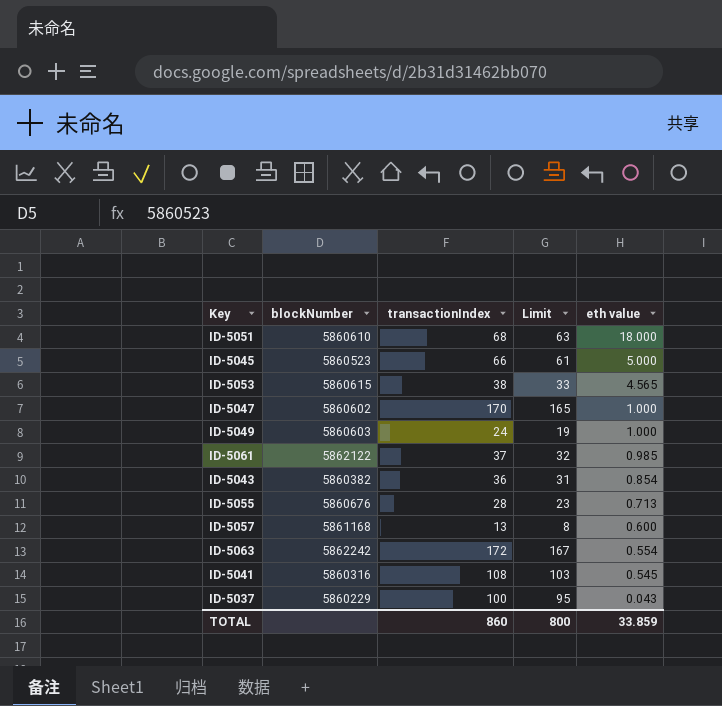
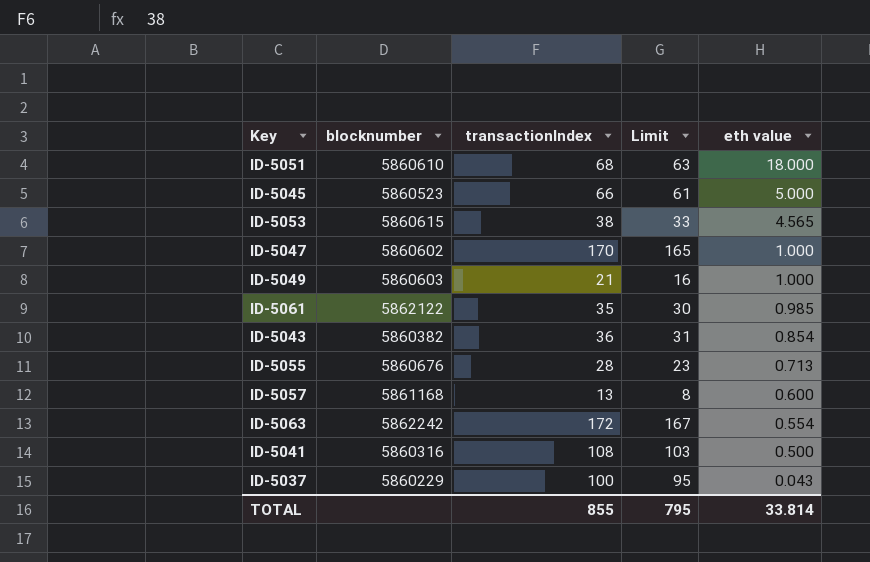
column name: blockNumber -> blocknumber
ID-5049 | transactionIndex: 24 -> 21
ID-5049 | Limit: 19 -> 16
ID-5061 | transactionIndex: 37 -> 35
ID-5061 | Limit: 32 -> 30
ID-5041 | eth value: 0.545 -> 0.500
TOTAL | transactionIndex: 860 -> 855
TOTAL | Limit: 800 -> 795
TOTAL | eth value: 33.859 -> 33.814

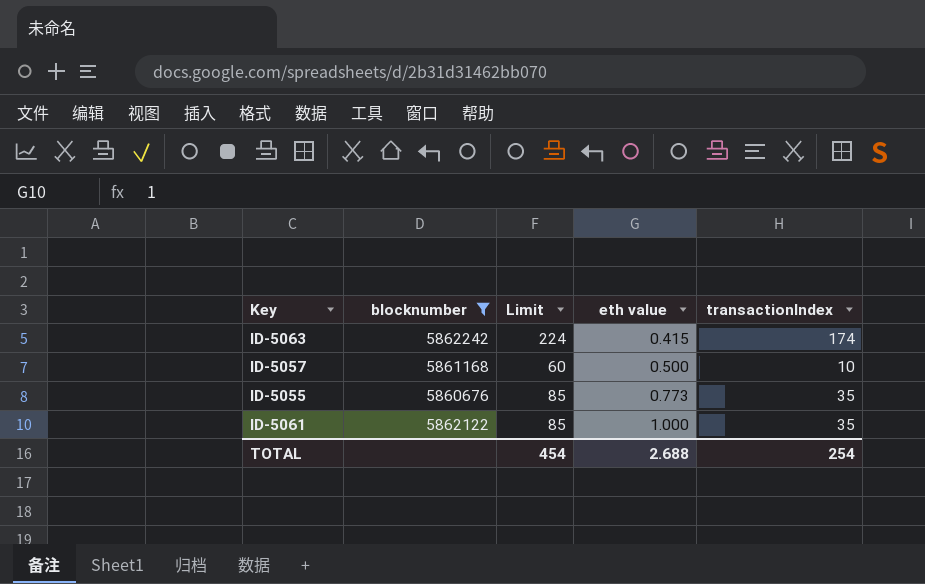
filter: none -> blocknumber >= 5860676
row order: eth value descending -> eth value ascending
column Limit | formula: [transactionIndex] - 5 -> [transactionIndex] + 50
column transactionIndex | position: 3 -> 5
ID-5063 | eth value: 0.554 -> 0.415
ID-5063 | transactionIndex: 172 -> 174
ID-5057 | eth value: 0.600 -> 0.500
ID-5057 | transactionIndex: 13 -> 10
ID-5055 | eth value: 0.713 -> 0.773
ID-5055 | transactionIndex: 28 -> 35
ID-5061 | eth value: 0.985 -> 1.000
TOTAL | Limit: 795 -> 454
TOTAL | eth value: 33.814 -> 2.688
TOTAL | transactionIndex: 855 -> 254

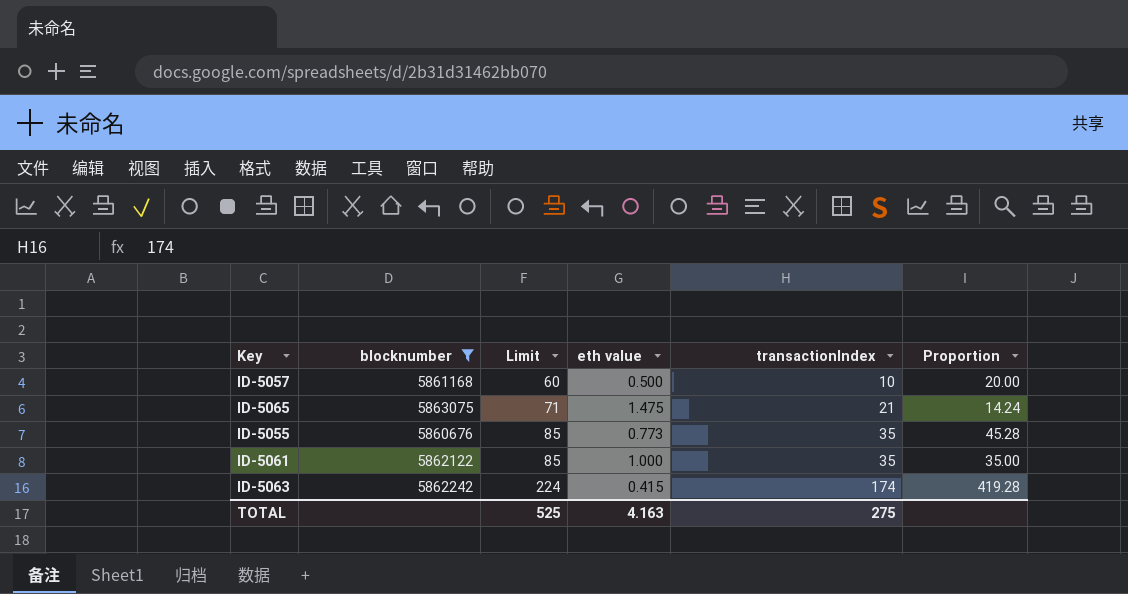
row order: eth value ascending -> Limit ascending
column Proportion | formula: none -> [transactionIndex] / [eth value]
row ID-5065: none -> 5863075 | 71 | 1.475 | 21 | 14.24
TOTAL | Limit: 454 -> 525
TOTAL | eth value: 2.688 -> 4.163
TOTAL | transactionIndex: 254 -> 275

